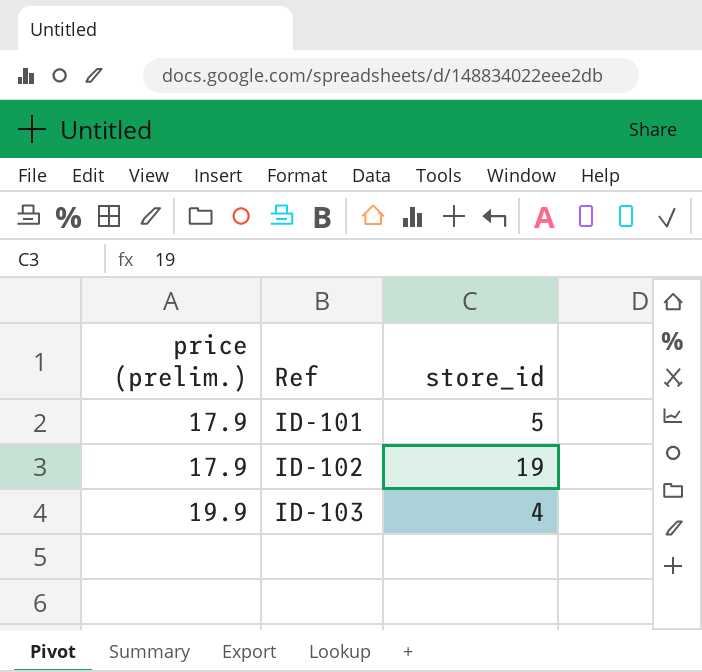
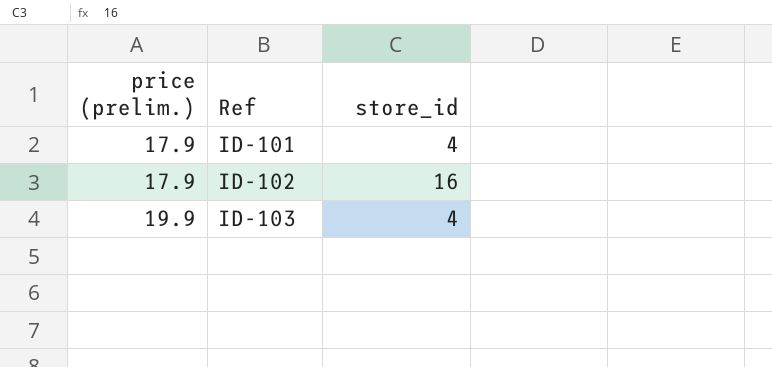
ID-101 | store_id: 5 -> 4
ID-102 | store_id: 19 -> 16

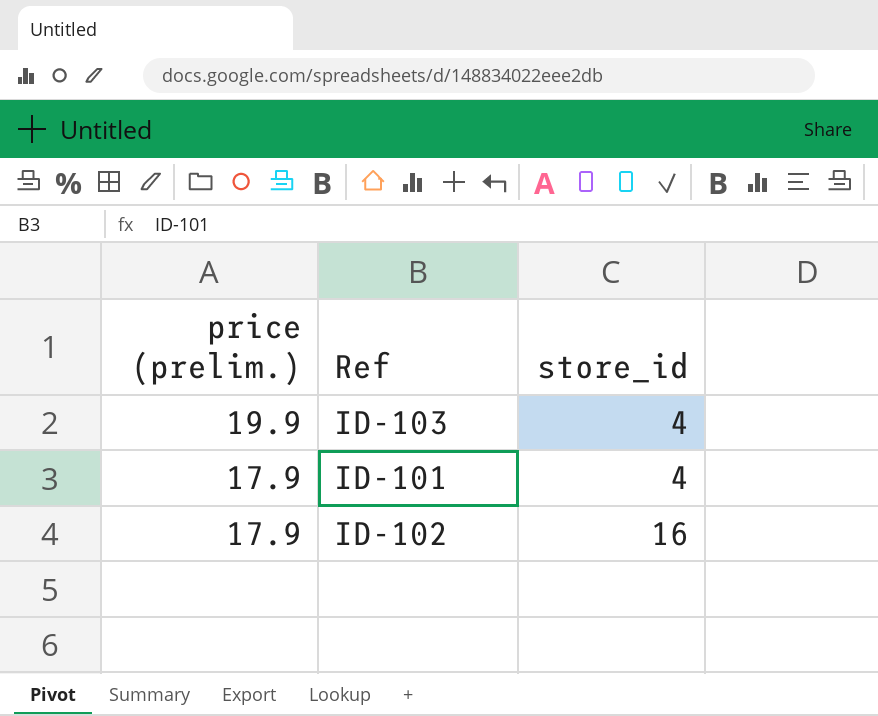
row order: price (prelim.) ascending -> price (prelim.) descending

